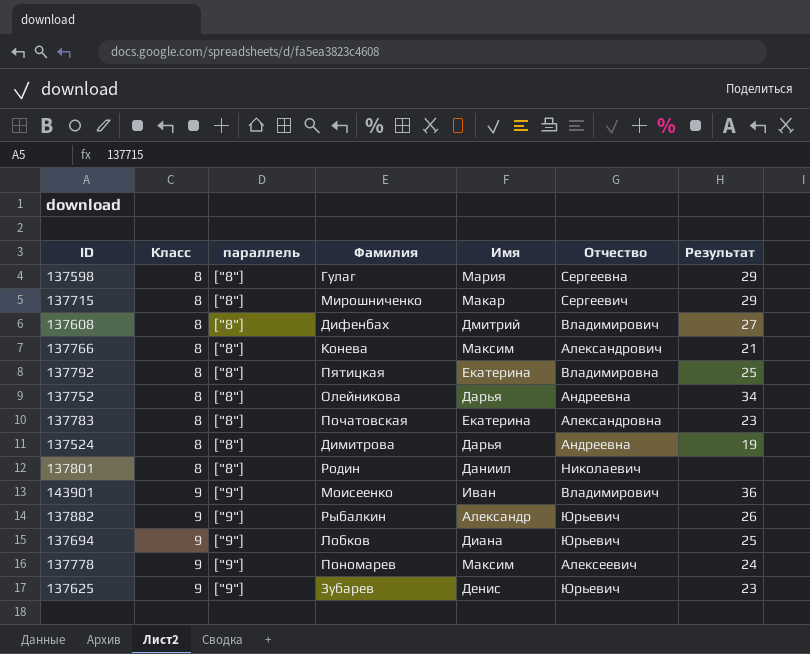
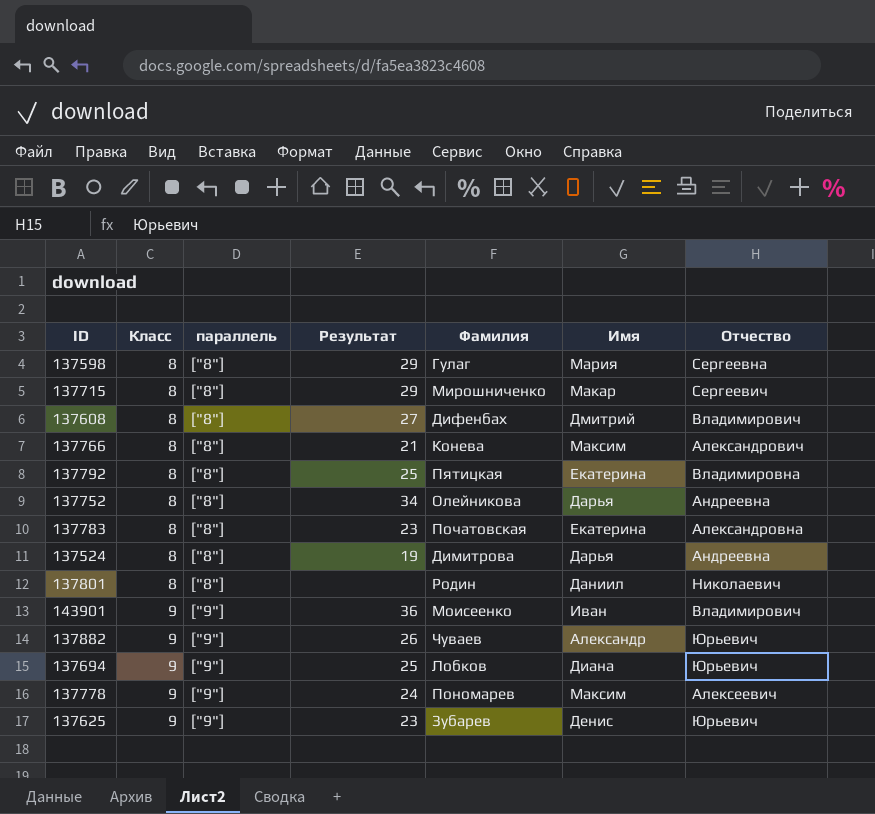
column Результат | position: 7 -> 4
137882 | Фамилия: Рыбалкин -> Чуваев

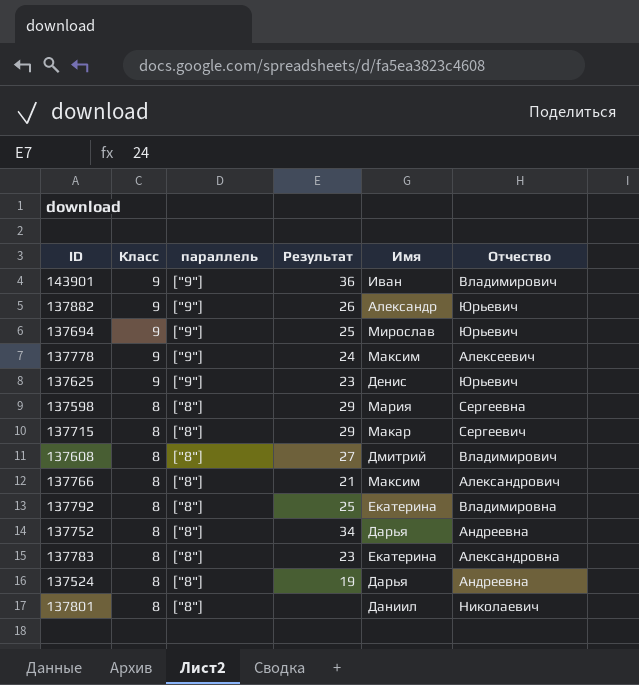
row order: Класс ascending -> Класс descending
column Фамилия | position: 5 -> none
137694 | Имя: Диана -> Мирослав

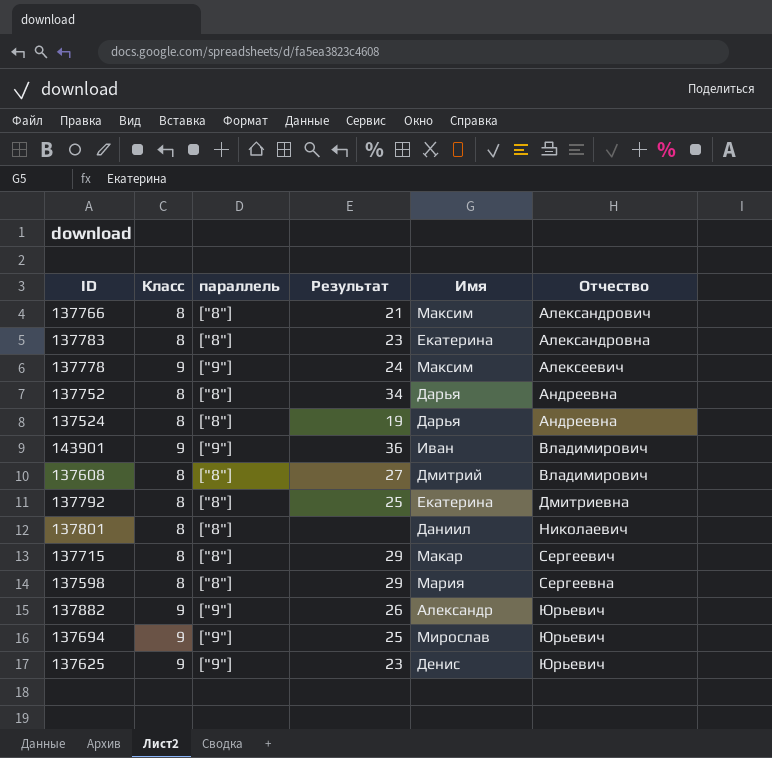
row order: Класс descending -> Отчество ascending
137792 | Отчество: Владимировна -> Дмитриевна

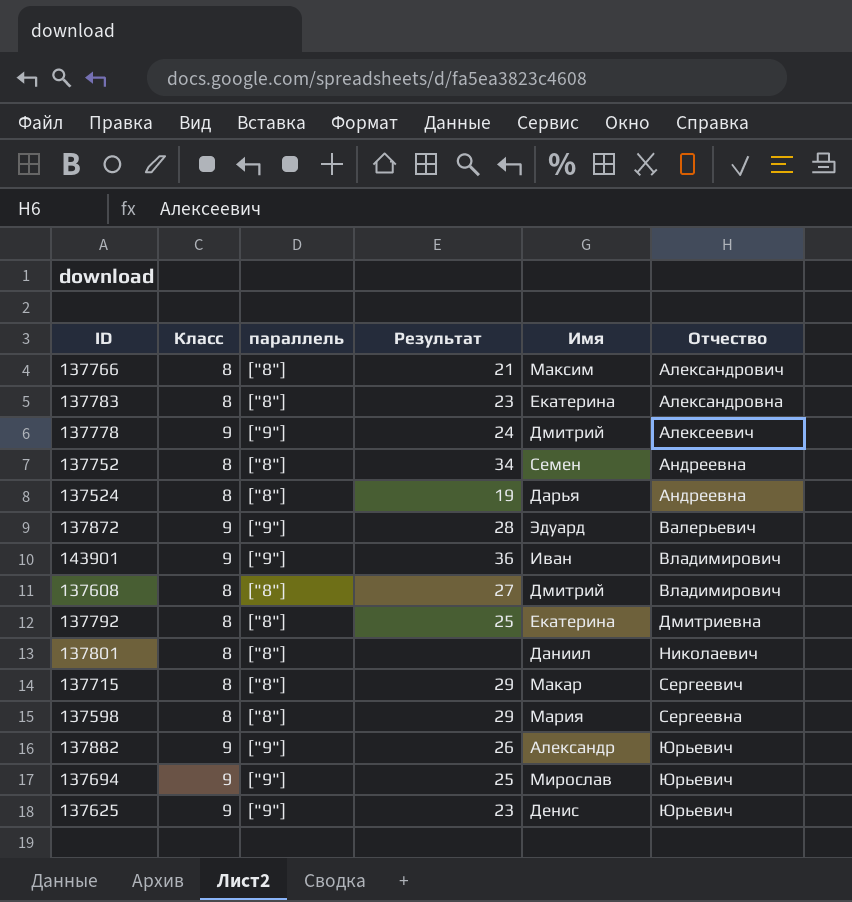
137778 | Имя: Максим -> Дмитрий
137752 | Имя: Дарья -> Семен
row 137872: none -> 9 | ["9"] | 28 | Эдуард | Валерьевич

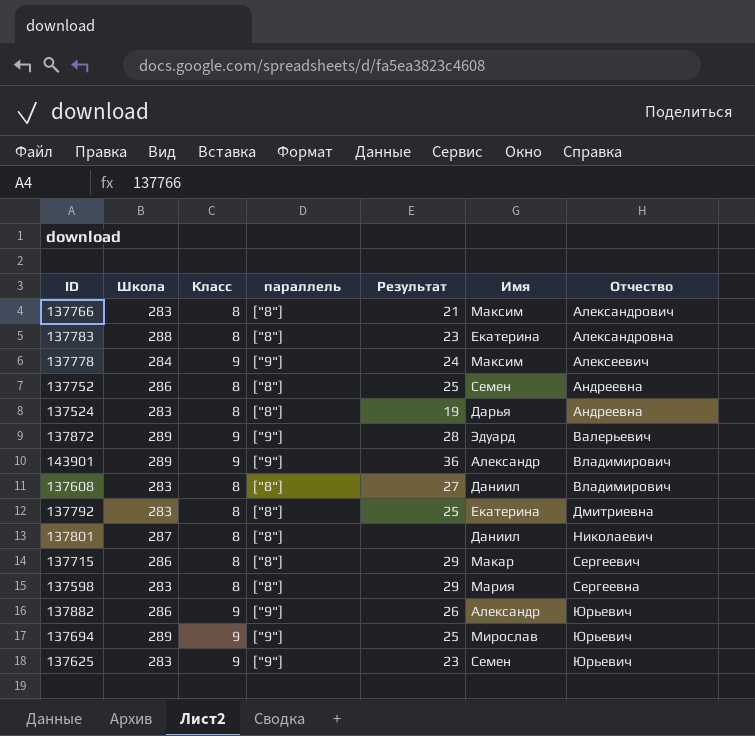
column Школа | position: none -> 2
137778 | Имя: Дмитрий -> Максим
137752 | Результат: 34 -> 25
143901 | Имя: Иван -> Александр
137608 | Имя: Дмитрий -> Даниил
137625 | Имя: Денис -> Семен

